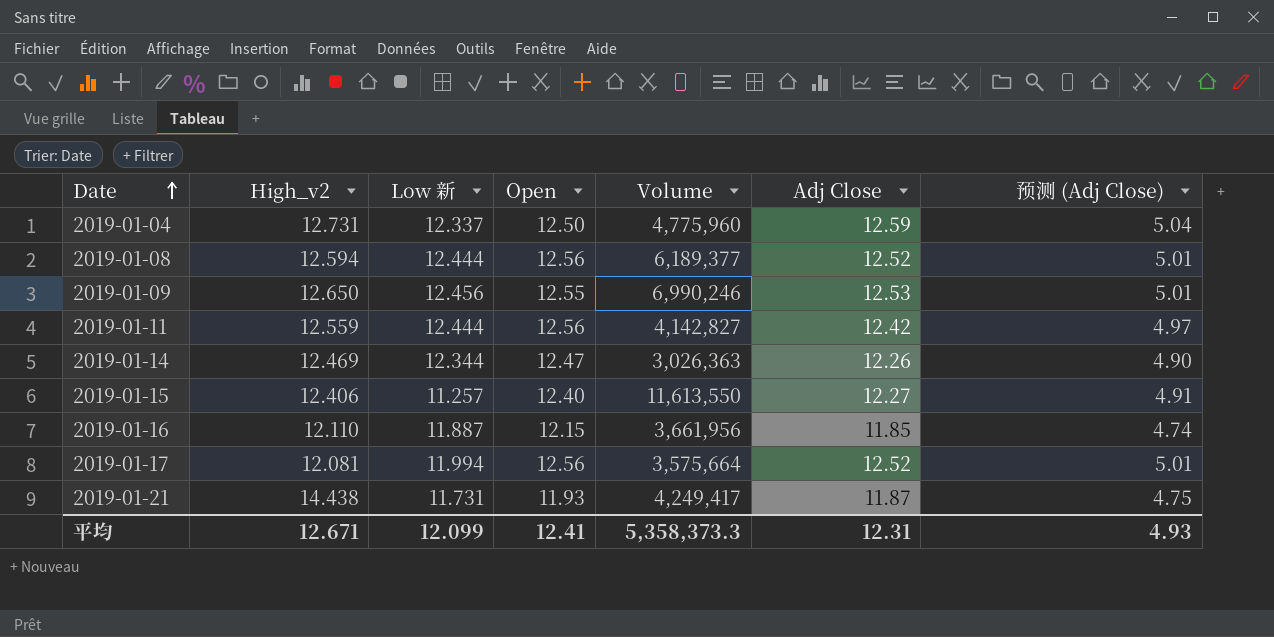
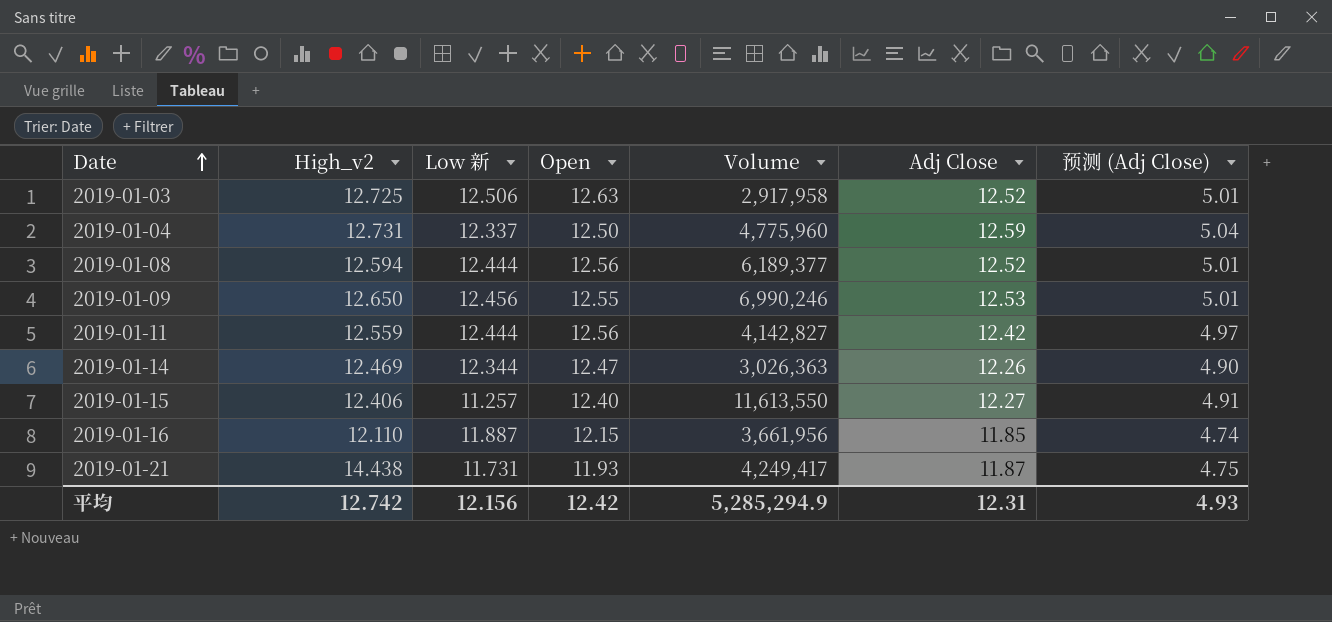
row 2019-01-17: 12.081 | 11.994 | 12.56 | 3,575,664 | 12.52 | 5.01 -> none
row 2019-01-03: none -> 12.725 | 12.506 | 12.63 | 2,917,958 | 12.52 | 5.01
平均 | High_v2: 12.671 -> 12.742
平均 | Low 新: 12.099 -> 12.156
平均 | Open: 12.41 -> 12.42
平均 | Volume: 5,358,373.3 -> 5,285,294.9

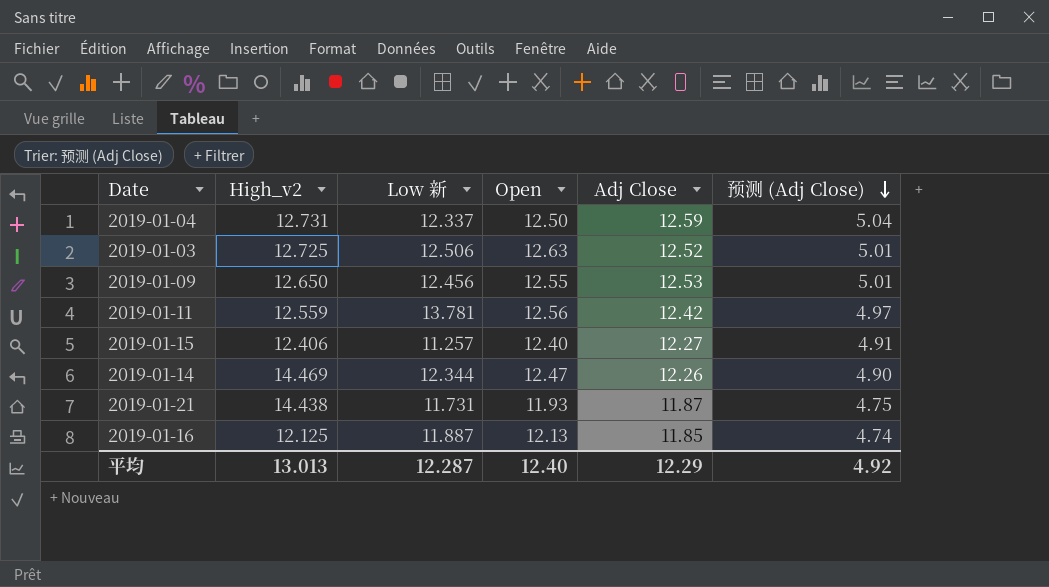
row order: Date ascending -> 预测 (Adj Close) descending
column Volume | position: 5 -> none
row 2019-01-08: 12.594 | 12.444 | 12.56 | 6,189,377 | 12.52 | 5.01 -> none
2019-01-11 | Low 新: 12.444 -> 13.781
2019-01-14 | High_v2: 12.469 -> 14.469
2019-01-16 | High_v2: 12.110 -> 12.125
2019-01-16 | Open: 12.15 -> 12.13
平均 | High_v2: 12.742 -> 13.013
平均 | Low 新: 12.156 -> 12.287
平均 | Open: 12.42 -> 12.40
平均 | Adj Close: 12.31 -> 12.29
平均 | 预测 (Adj Close): 4.93 -> 4.92

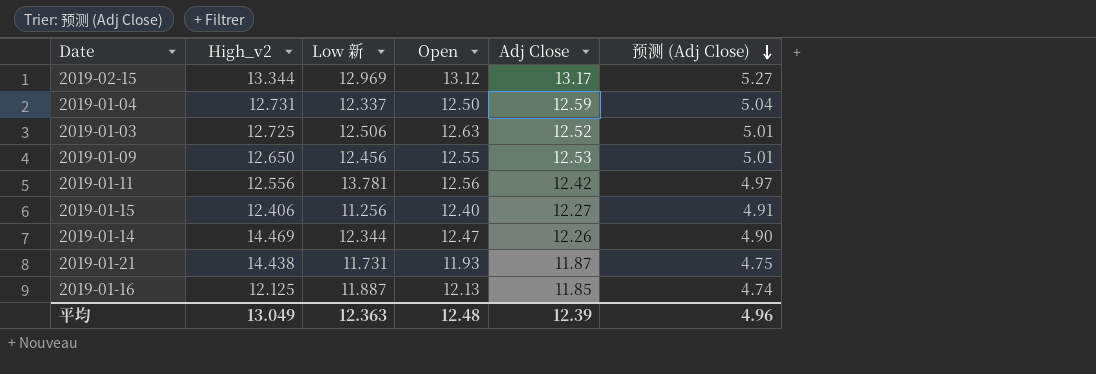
row 2019-02-15: none -> 13.344 | 12.969 | 13.12 | 13.17 | 5.27
2019-01-11 | High_v2: 12.559 -> 12.556
2019-01-15 | Low 新: 11.257 -> 11.256
平均 | High_v2: 13.013 -> 13.049
平均 | Low 新: 12.287 -> 12.363
平均 | Open: 12.40 -> 12.48
平均 | Adj Close: 12.29 -> 12.39
平均 | 预测 (Adj Close): 4.92 -> 4.96

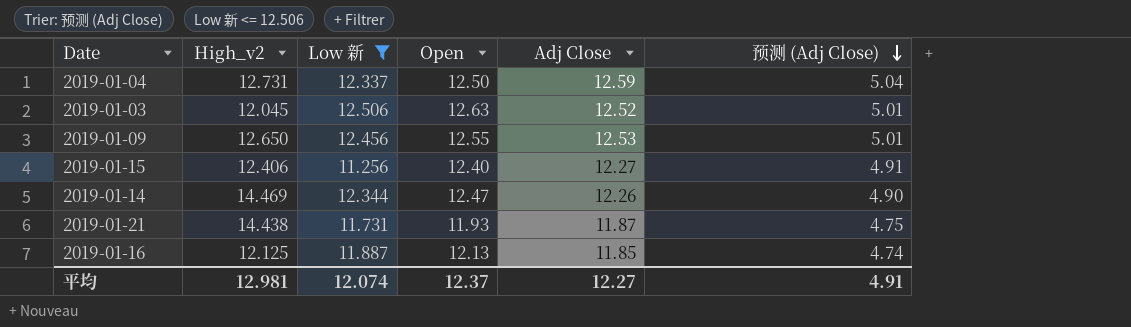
filter: none -> Low 新 <= 12.506
2019-01-03 | High_v2: 12.725 -> 12.045
平均 | High_v2: 13.049 -> 12.981
平均 | Low 新: 12.363 -> 12.074
平均 | Open: 12.48 -> 12.37
平均 | Adj Close: 12.39 -> 12.27
平均 | 预测 (Adj Close): 4.96 -> 4.91

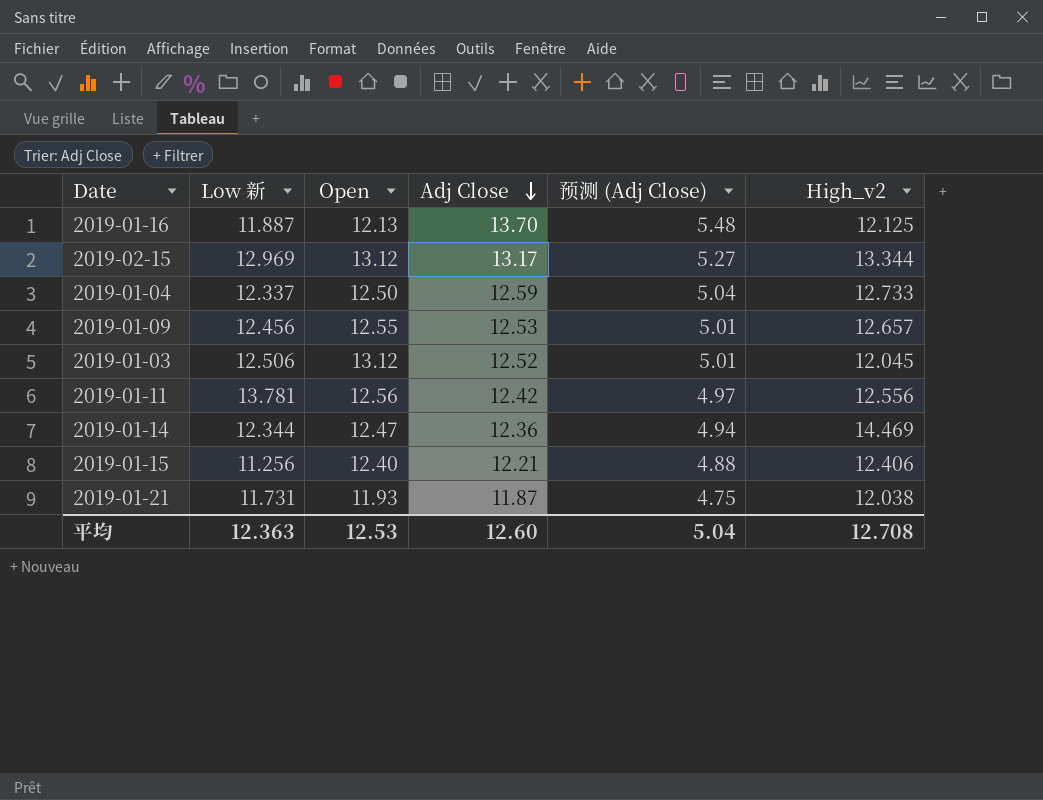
filter: Low 新 <= 12.506 -> none
row order: 预测 (Adj Close) descending -> Adj Close descending
column High_v2 | position: 2 -> 6
2019-01-16 | Adj Close: 11.85 -> 13.70
2019-01-16 | 预测 (Adj Close): 4.74 -> 5.48
2019-01-04 | High_v2: 12.731 -> 12.733
2019-01-09 | High_v2: 12.650 -> 12.657
2019-01-03 | Open: 12.63 -> 13.12
2019-01-14 | Adj Close: 12.26 -> 12.36
2019-01-14 | 预测 (Adj Close): 4.90 -> 4.94
2019-01-15 | Adj Close: 12.27 -> 12.21
2019-01-15 | 预测 (Adj Close): 4.91 -> 4.88
2019-01-21 | High_v2: 14.438 -> 12.038
平均 | Low 新: 12.074 -> 12.363
平均 | Open: 12.37 -> 12.53
平均 | Adj Close: 12.27 -> 12.60
平均 | 预测 (Adj Close): 4.91 -> 5.04
平均 | High_v2: 12.981 -> 12.708

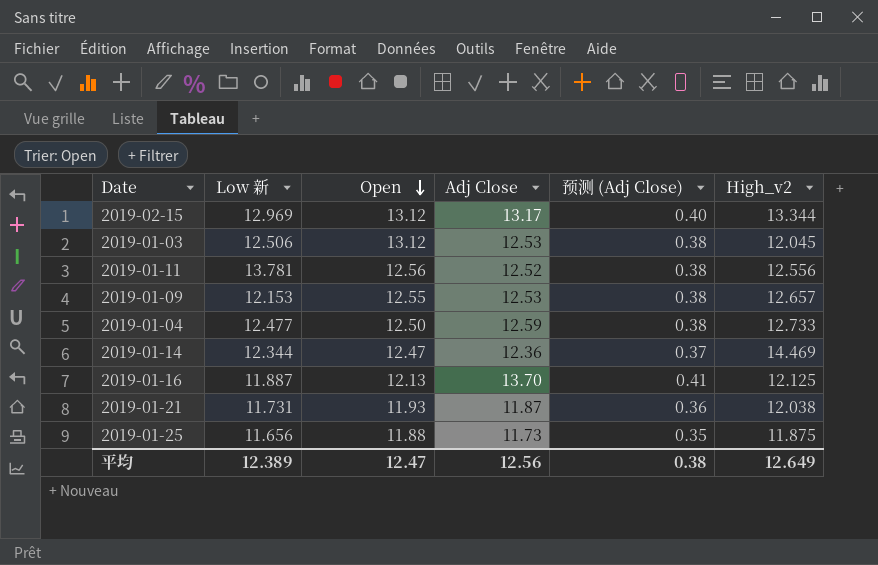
row order: Adj Close descending -> Open descending
column 预测 (Adj Close) | formula: [Adj Close] * 0.4 -> [Adj Close] * 0.03
row 2019-01-15: 11.256 | 12.40 | 12.21 | 4.88 | 12.406 -> none
2019-01-03 | Adj Close: 12.52 -> 12.53
2019-01-11 | Adj Close: 12.42 -> 12.52
2019-01-09 | Low 新: 12.456 -> 12.153
2019-01-04 | Low 新: 12.337 -> 12.477
row 2019-01-25: none -> 11.656 | 11.88 | 11.73 | 0.35 | 11.875
平均 | Low 新: 12.363 -> 12.389
平均 | Open: 12.53 -> 12.47
平均 | Adj Close: 12.60 -> 12.56
平均 | 预测 (Adj Close): 5.04 -> 0.38
平均 | High_v2: 12.708 -> 12.649

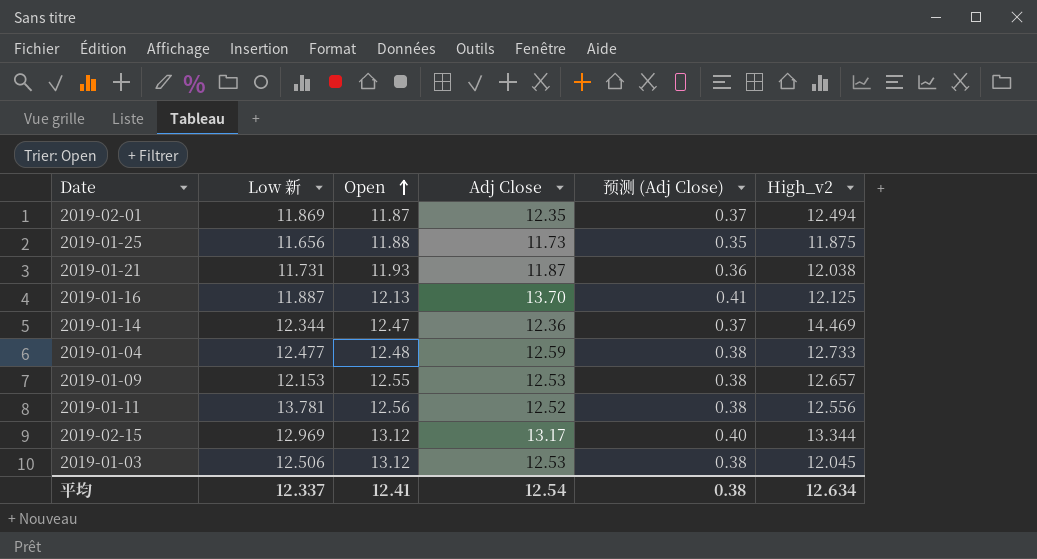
row order: Open descending -> Open ascending
row 2019-02-01: none -> 11.869 | 11.87 | 12.35 | 0.37 | 12.494
2019-01-04 | Open: 12.50 -> 12.48
平均 | Low 新: 12.389 -> 12.337
平均 | Open: 12.47 -> 12.41
平均 | Adj Close: 12.56 -> 12.54
平均 | High_v2: 12.649 -> 12.634

